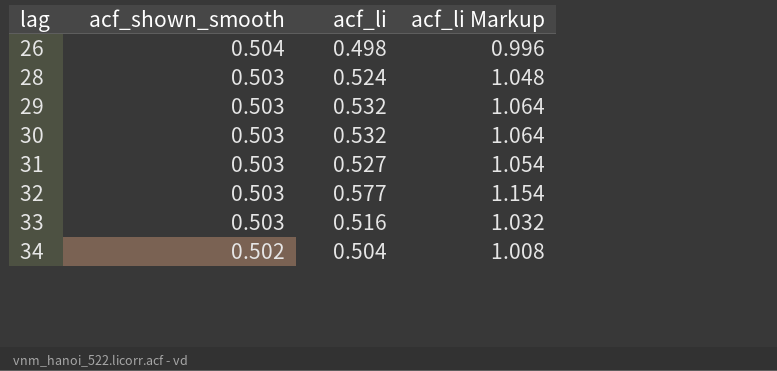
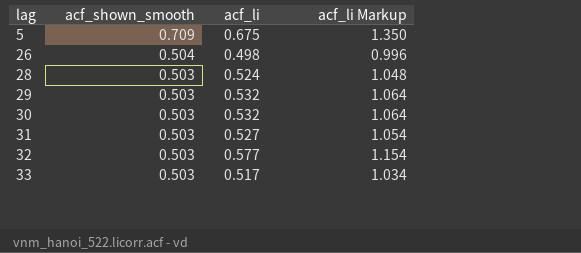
row 34: 0.502 | 0.504 | 1.008 -> none
row 5: none -> 0.709 | 0.675 | 1.350
33 | acf_li: 0.516 -> 0.517
33 | acf_li Markup: 1.032 -> 1.034

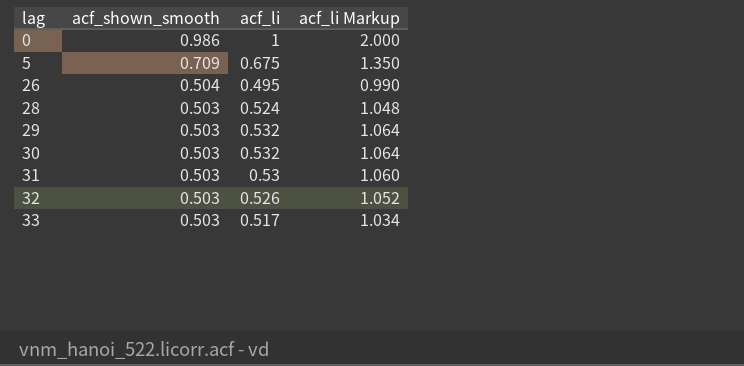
row 0: none -> 0.986 | 1 | 2.000
26 | acf_li: 0.498 -> 0.495
26 | acf_li Markup: 0.996 -> 0.990
31 | acf_li: 0.527 -> 0.53
31 | acf_li Markup: 1.054 -> 1.060
32 | acf_li: 0.577 -> 0.526
32 | acf_li Markup: 1.154 -> 1.052

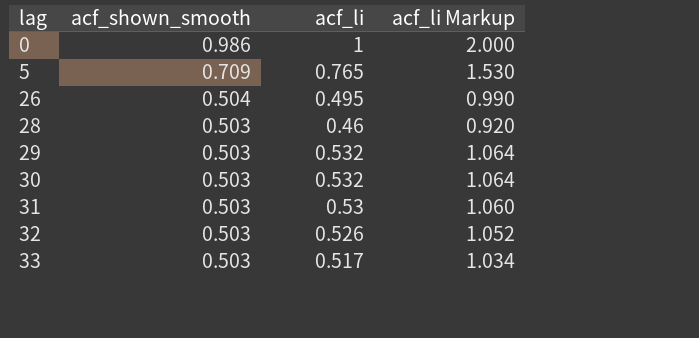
5 | acf_li: 0.675 -> 0.765
5 | acf_li Markup: 1.350 -> 1.530
28 | acf_li: 0.524 -> 0.46
28 | acf_li Markup: 1.048 -> 0.920

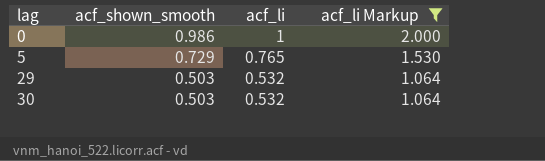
filter: none -> acf_li Markup >= 1.064
5 | acf_shown_smooth: 0.709 -> 0.729

